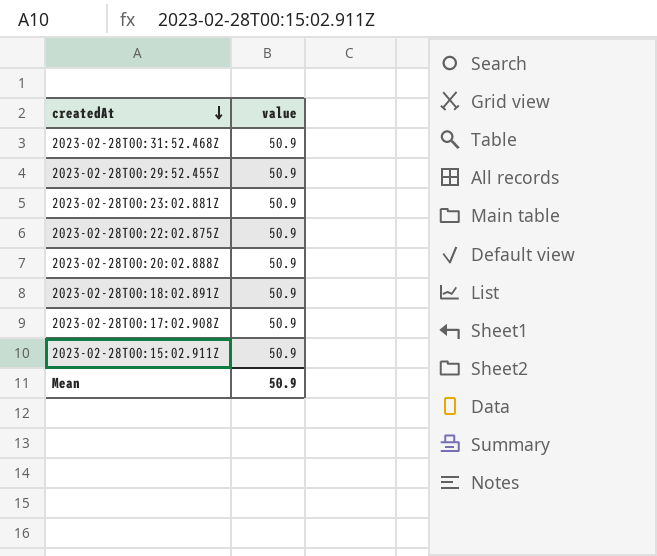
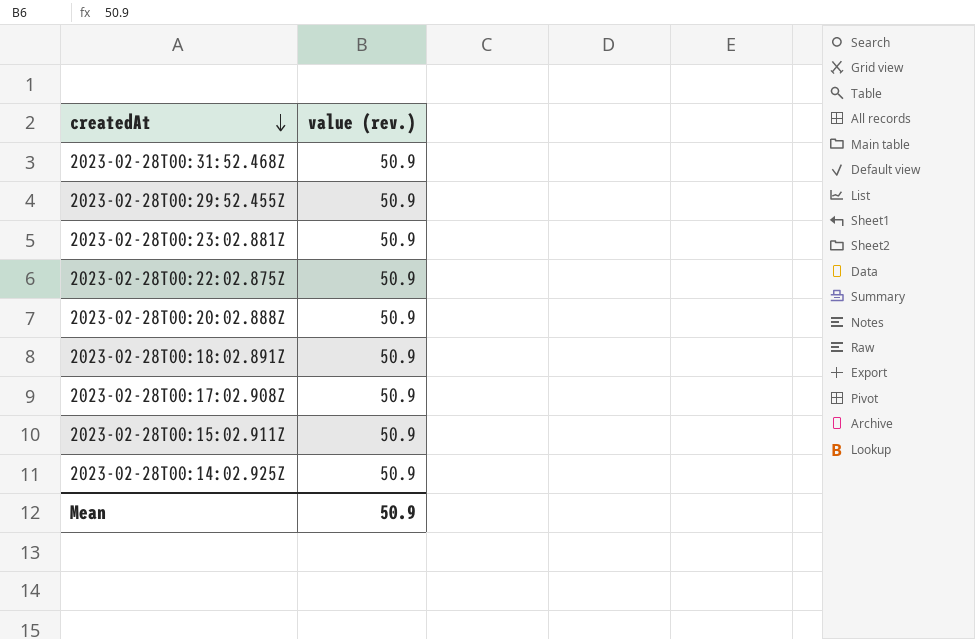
column name: value -> value (rev.)
row 2023-02-28T00:14:02.925Z: none -> 50.9

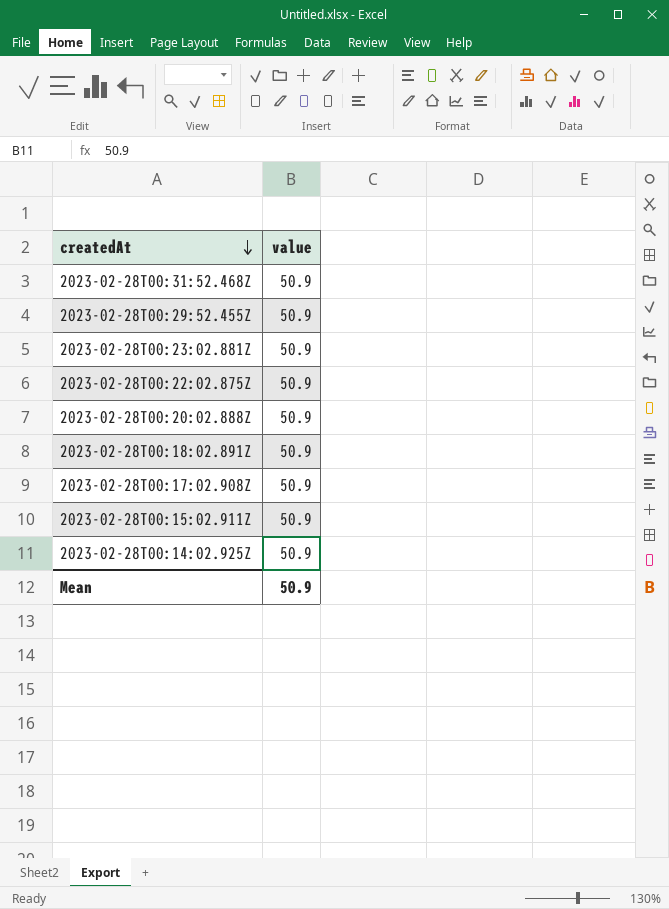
column name: value (rev.) -> value

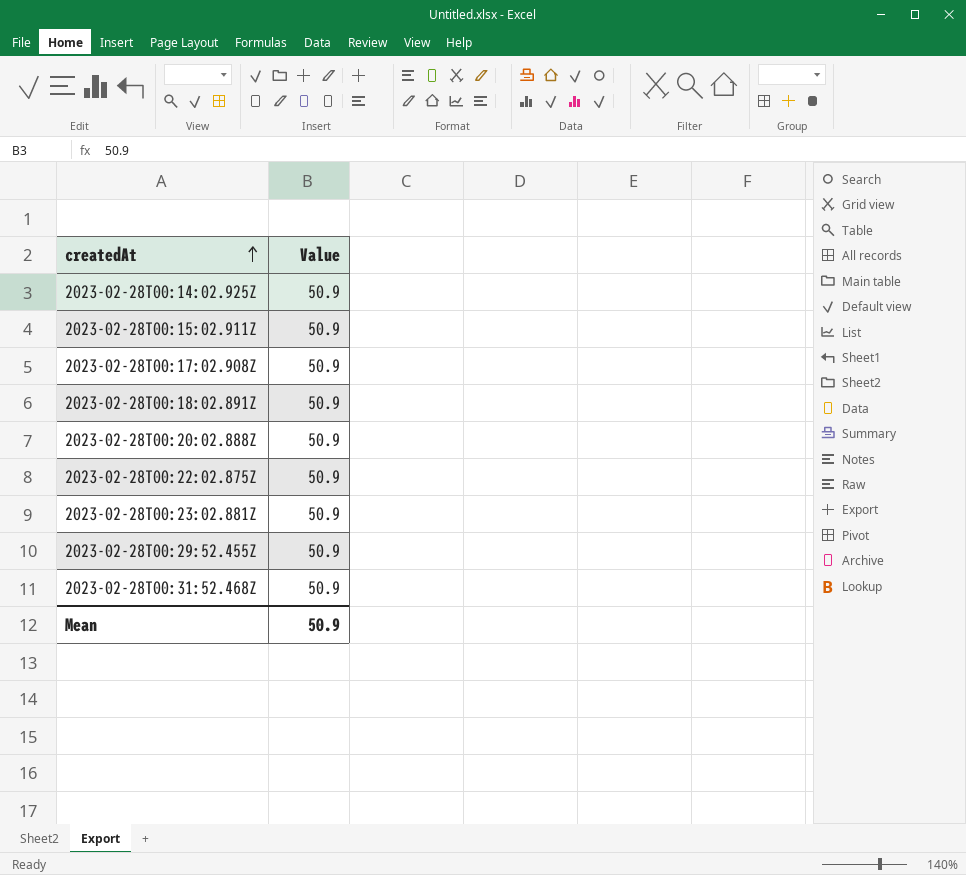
row order: createdAt descending -> createdAt ascending
column name: value -> Value

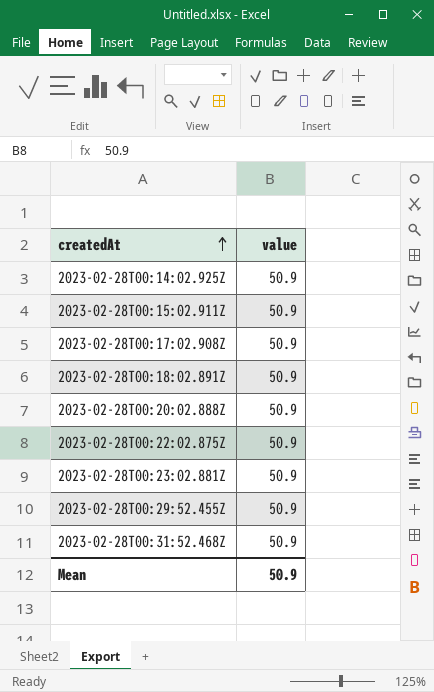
column name: Value -> value

